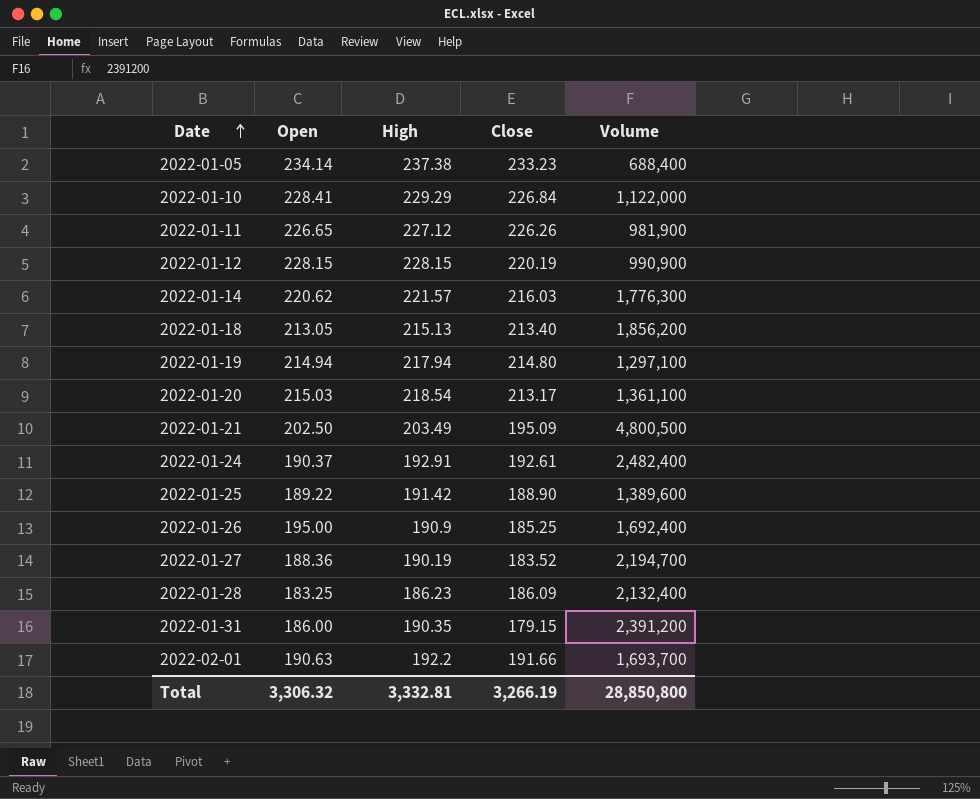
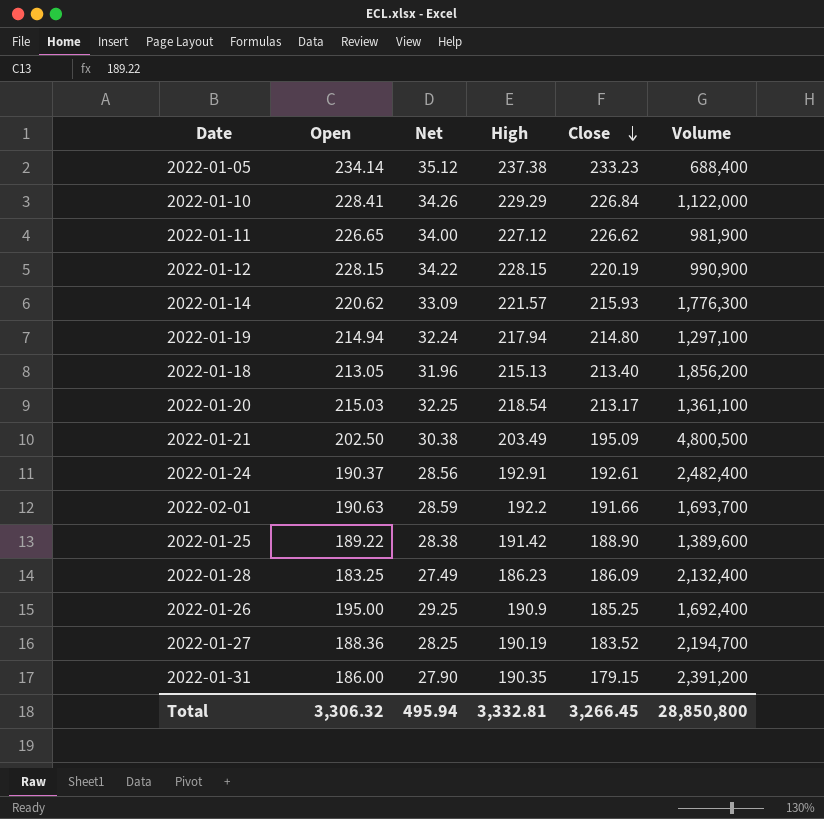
row order: Date ascending -> Close descending
column Net | formula: none -> [Open] * 0.15
2022-01-11 | Close: 226.26 -> 226.62
2022-01-14 | Close: 216.03 -> 215.93
Total | Close: 3,266.19 -> 3,266.45

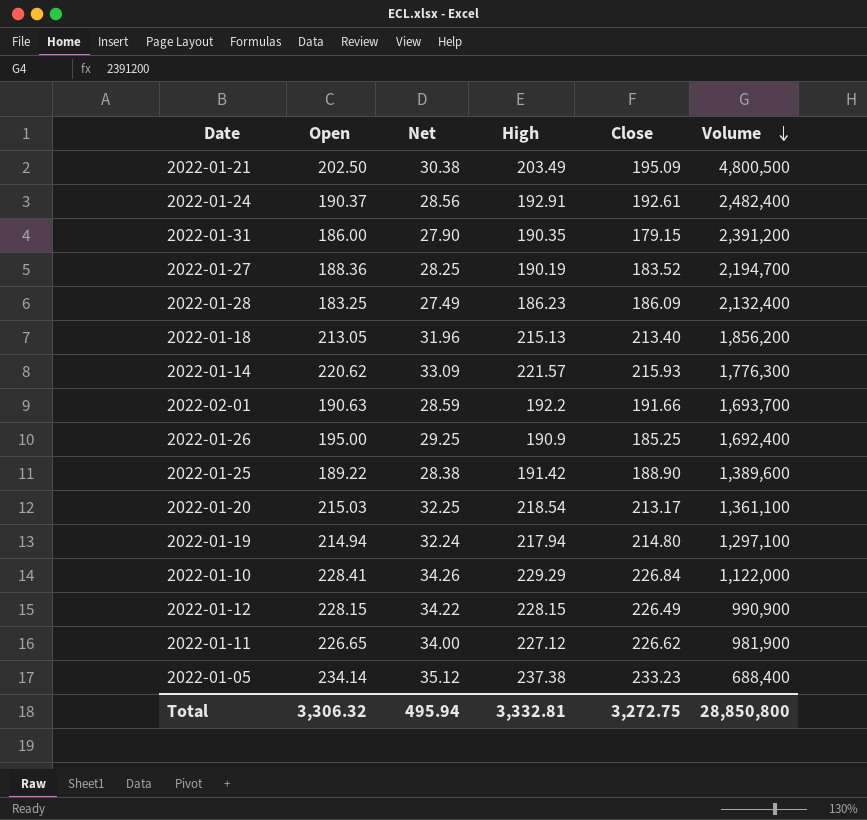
row order: Close descending -> Volume descending
2022-01-12 | Close: 220.19 -> 226.49
Total | Close: 3,266.45 -> 3,272.75

